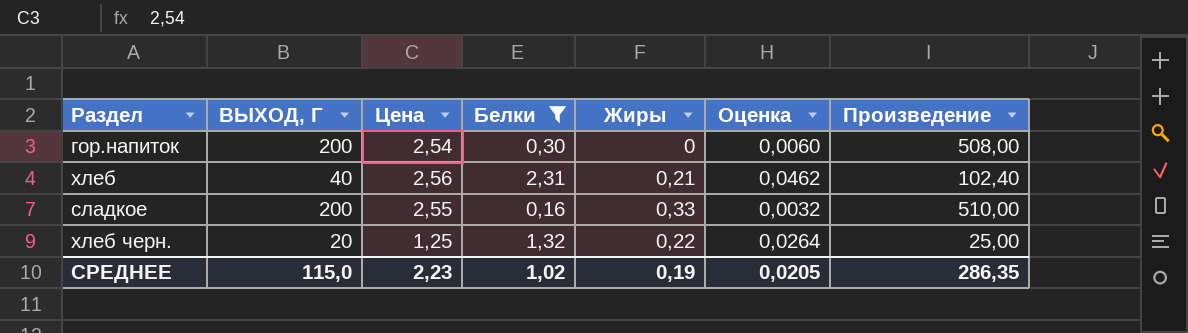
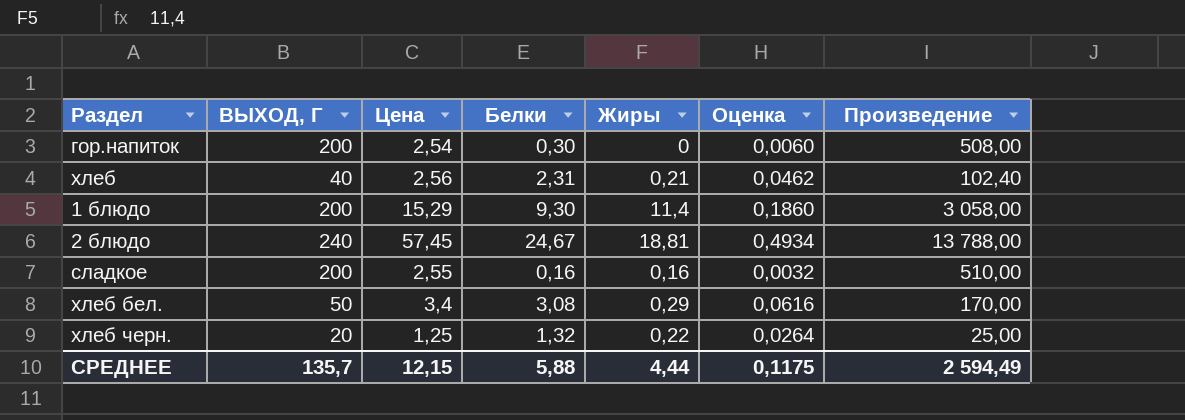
filter: Белки <= 2,31 -> none
сладкое | Жиры: 0,33 -> 0,16
СРЕДНЕЕ | ВЫХОД, Г: 115,0 -> 135,7
СРЕДНЕЕ | Цена: 2,23 -> 12,15
СРЕДНЕЕ | Белки: 1,02 -> 5,88
СРЕДНЕЕ | Жиры: 0,19 -> 4,44
СРЕДНЕЕ | Оценка: 0,0205 -> 0,1175
СРЕДНЕЕ | Произведение: 286,35 -> 2 594,49

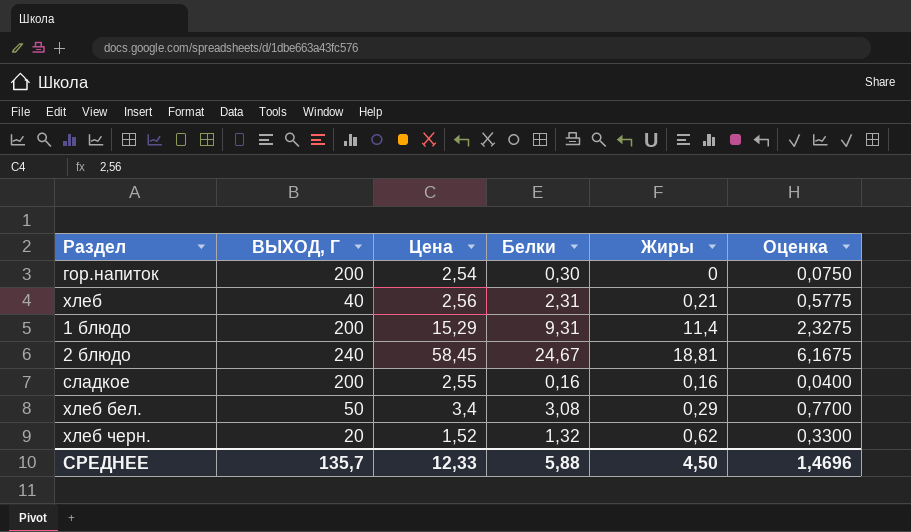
column Произведение | formula: [ВЫХОД, Г] * [Цена] -> none
column Оценка | formula: [Белки] * 0,02 -> [Белки] * 0,25
1 блюдо | Белки: 9,30 -> 9,31
2 блюдо | Цена: 57,45 -> 58,45
хлеб черн. | Цена: 1,25 -> 1,52
хлеб черн. | Жиры: 0,22 -> 0,62
СРЕДНЕЕ | Цена: 12,15 -> 12,33
СРЕДНЕЕ | Жиры: 4,44 -> 4,50
СРЕДНЕЕ | Оценка: 0,1175 -> 1,4696

